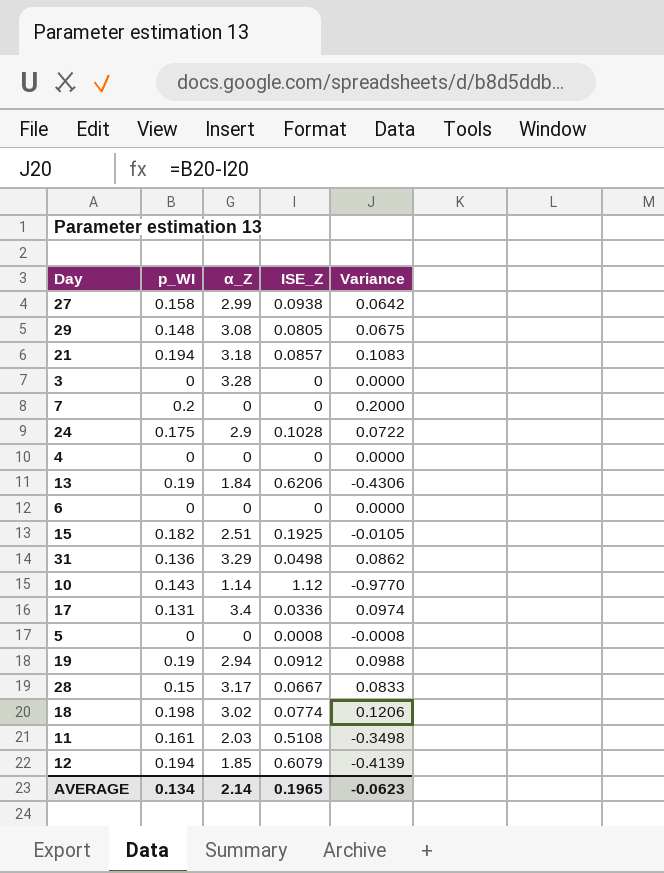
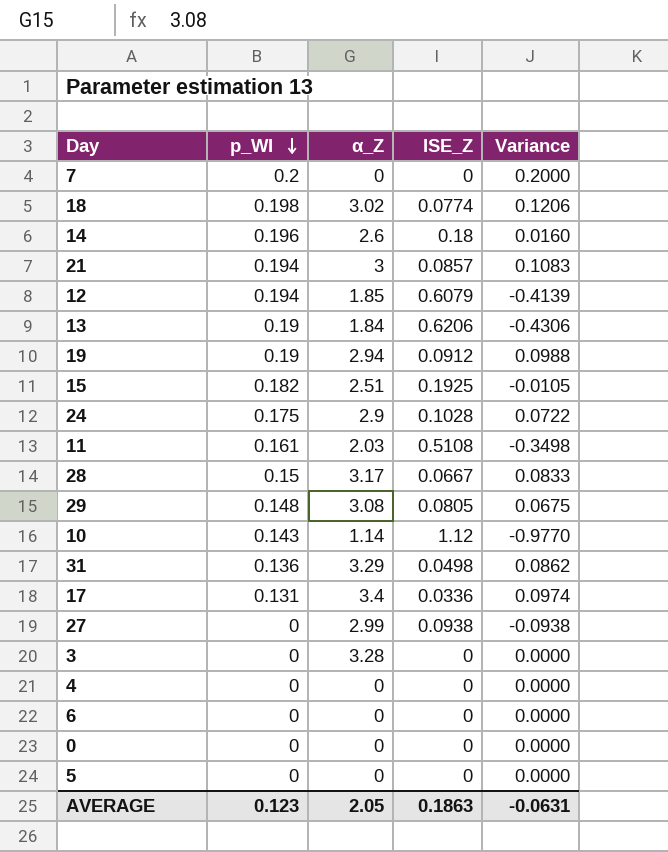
row order: none -> p_WI descending
row 14: none -> 0.196 | 2.6 | 0.18 | 0.0160
21 | α_Z: 3.18 -> 3
27 | p_WI: 0.158 -> 0
27 | Variance: 0.0642 -> -0.0938
row 0: none -> 0 | 0 | 0 | 0.0000
5 | ISE_Z: 0.0008 -> 0
5 | Variance: -0.0008 -> 0.0000
AVERAGE | p_WI: 0.134 -> 0.123
AVERAGE | α_Z: 2.14 -> 2.05
AVERAGE | ISE_Z: 0.1965 -> 0.1863
AVERAGE | Variance: -0.0623 -> -0.0631

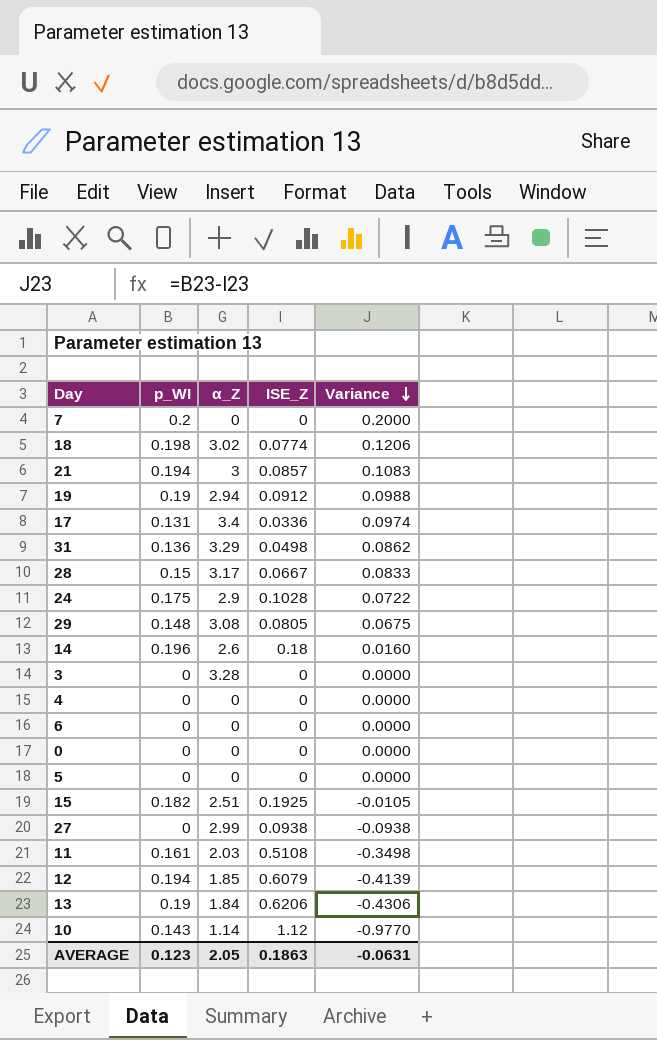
row order: p_WI descending -> Variance descending

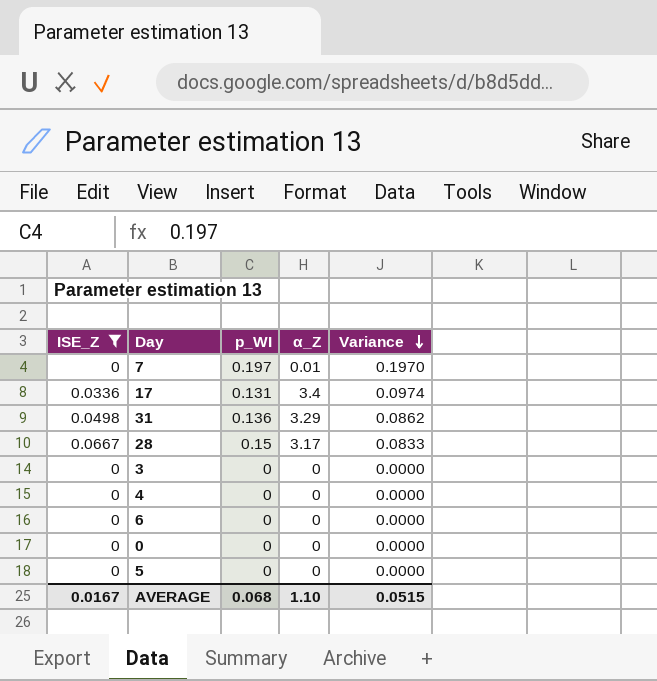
filter: none -> ISE_Z <= 0.0667
column ISE_Z | position: 4 -> 1
7 | p_WI: 0.2 -> 0.197
7 | α_Z: 0 -> 0.01
7 | Variance: 0.2000 -> 0.1970
3 | α_Z: 3.28 -> 0
AVERAGE | ISE_Z: 0.1863 -> 0.0167
AVERAGE | p_WI: 0.123 -> 0.068
AVERAGE | α_Z: 2.05 -> 1.10
AVERAGE | Variance: -0.0631 -> 0.0515

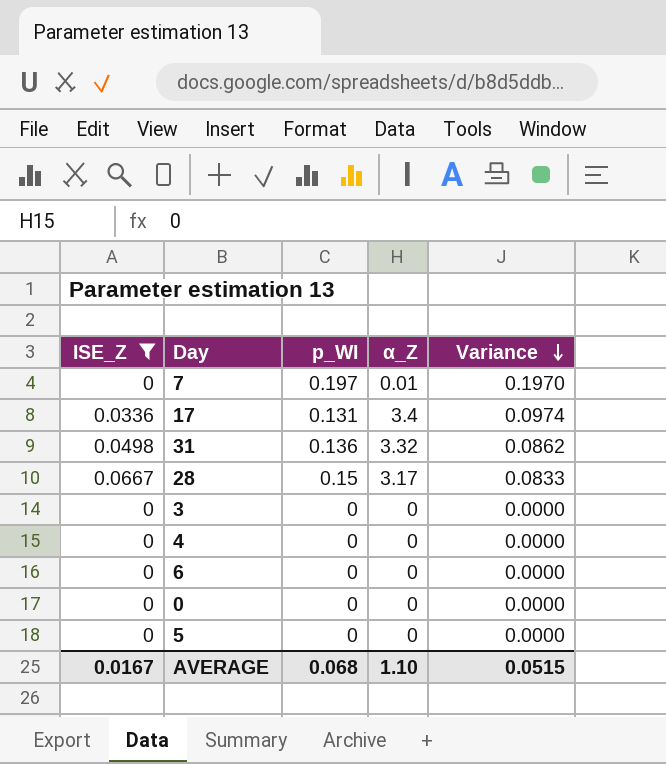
31 | α_Z: 3.29 -> 3.32

